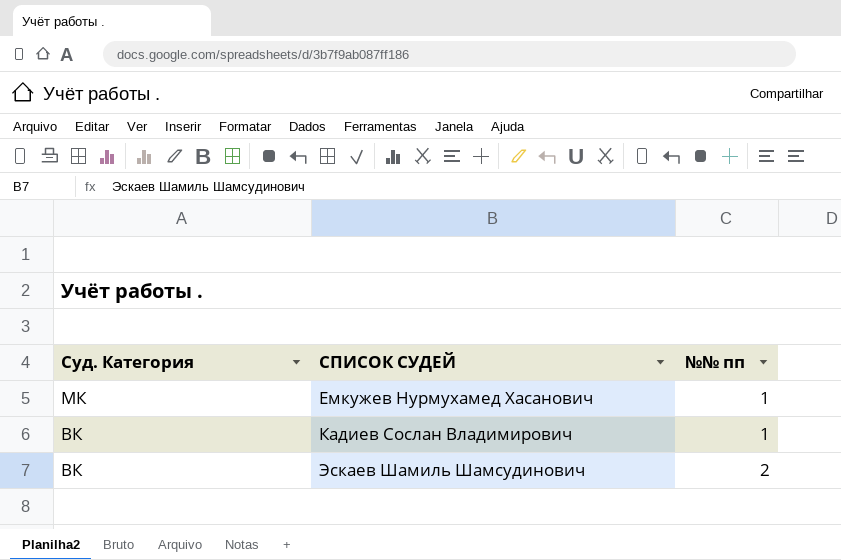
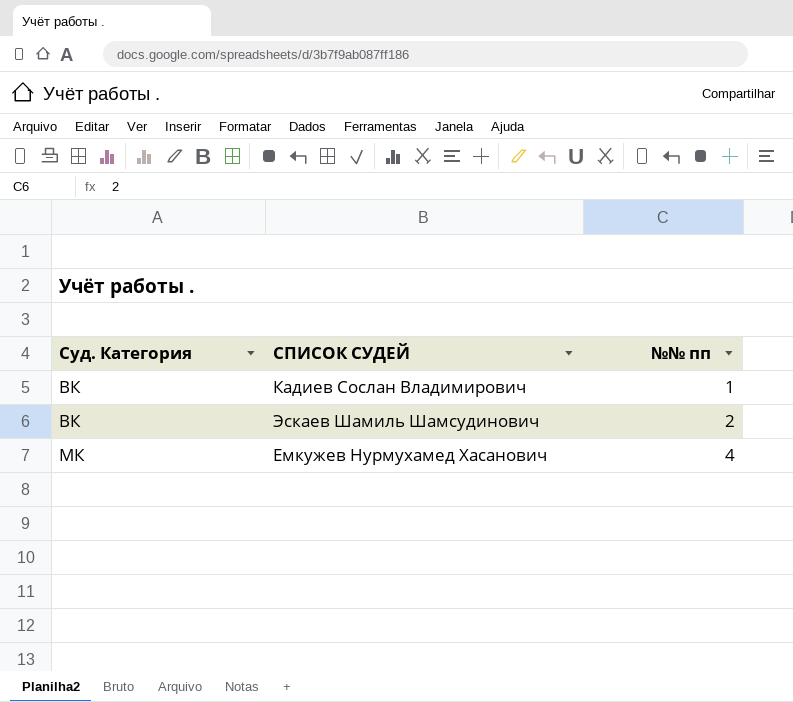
row order: Суд. Категория descending -> Суд. Категория ascending
Емкужев Нурмухамед Хасанович | №№ пп: 1 -> 4

